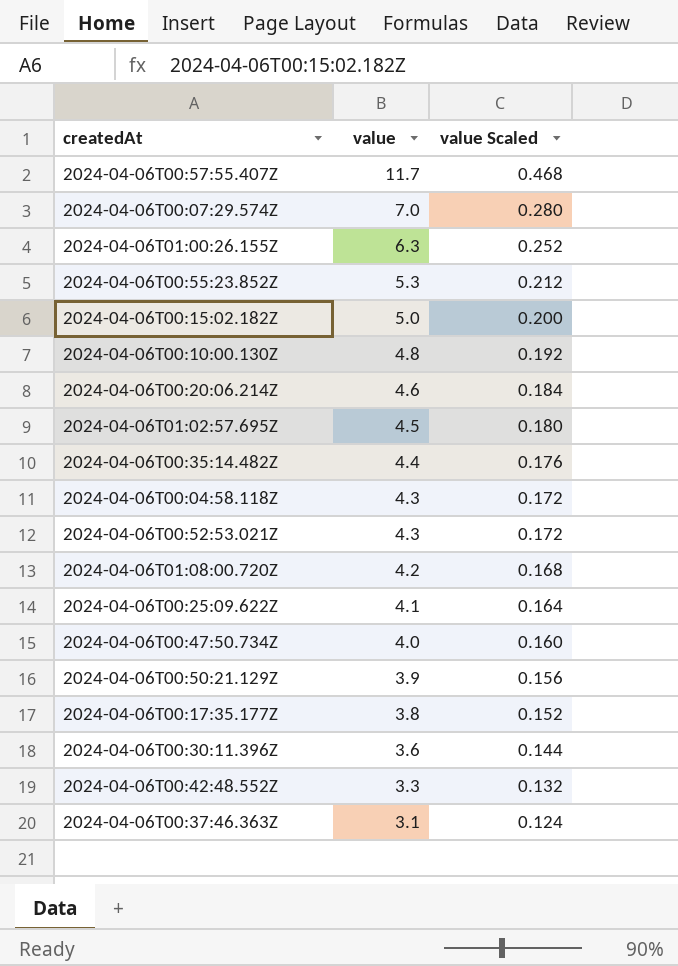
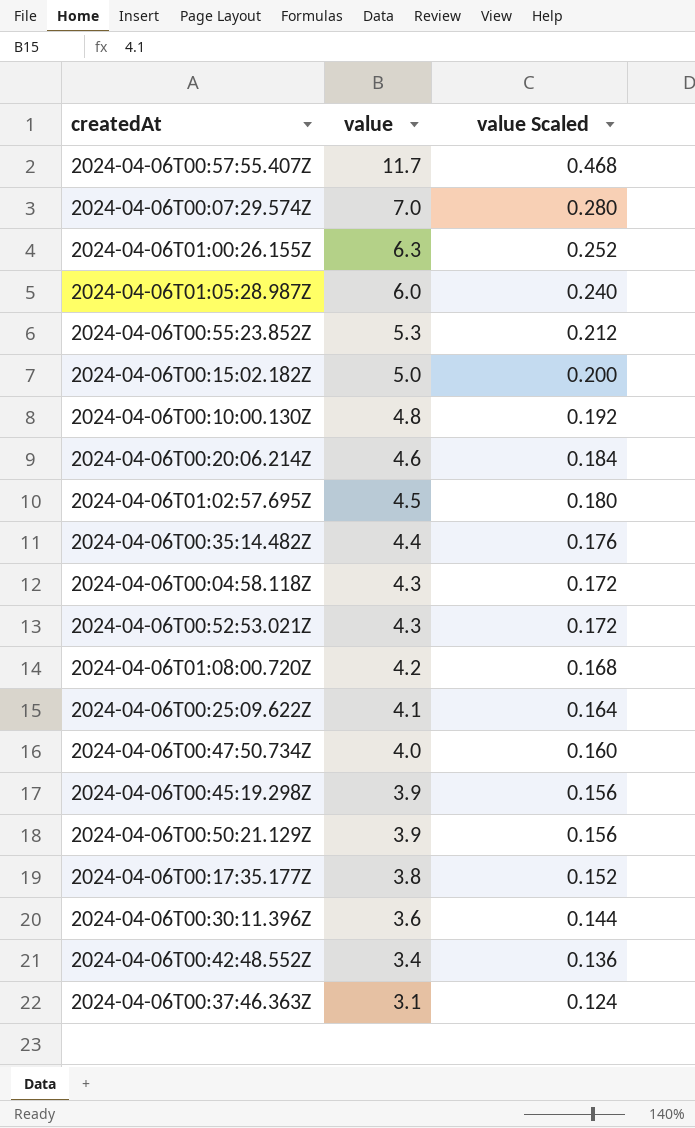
row 2024-04-06T01:05:28.987Z: none -> 6.0 | 0.240
row 2024-04-06T00:45:19.298Z: none -> 3.9 | 0.156
2024-04-06T00:42:48.552Z | value: 3.3 -> 3.4
2024-04-06T00:42:48.552Z | value Scaled: 0.132 -> 0.136

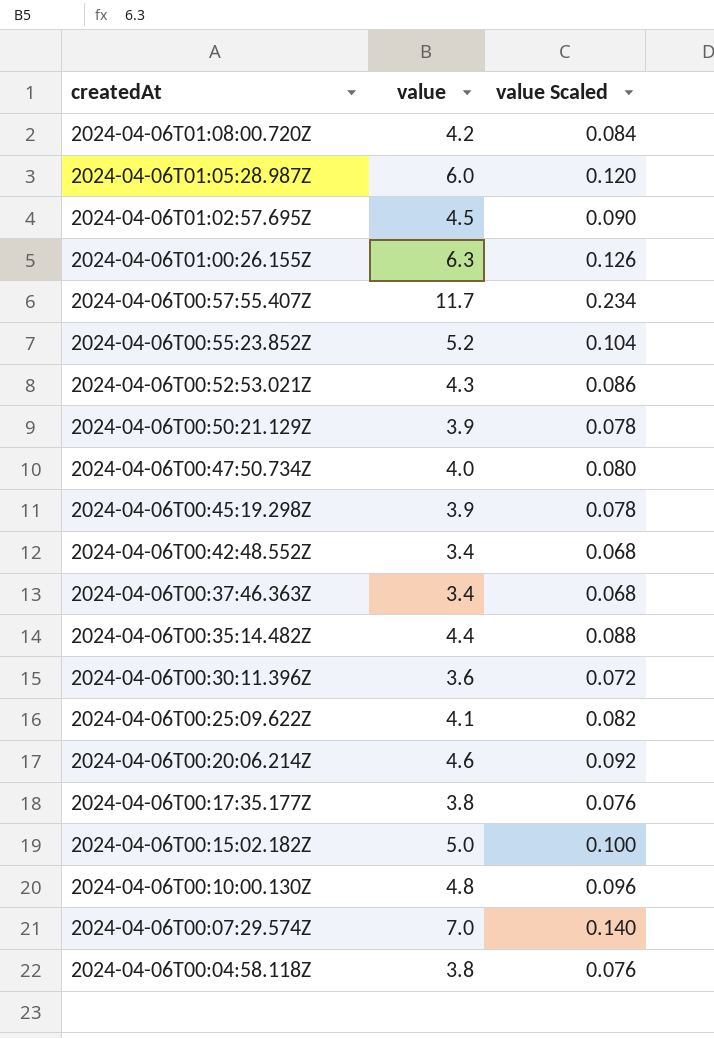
row order: value descending -> createdAt descending
column value Scaled | formula: [value] * 0.04 -> [value] * 0.02
2024-04-06T00:55:23.852Z | value: 5.3 -> 5.2
2024-04-06T00:37:46.363Z | value: 3.1 -> 3.4
2024-04-06T00:04:58.118Z | value: 4.3 -> 3.8

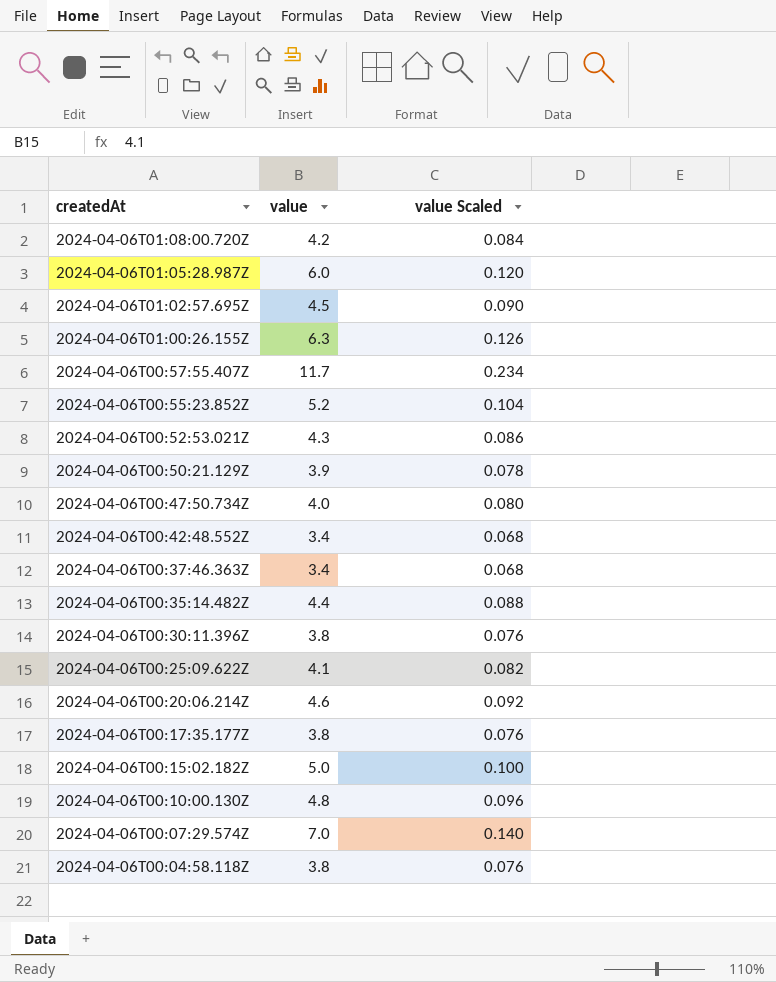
row 2024-04-06T00:45:19.298Z: 3.9 | 0.078 -> none
2024-04-06T00:30:11.396Z | value: 3.6 -> 3.8
2024-04-06T00:30:11.396Z | value Scaled: 0.072 -> 0.076

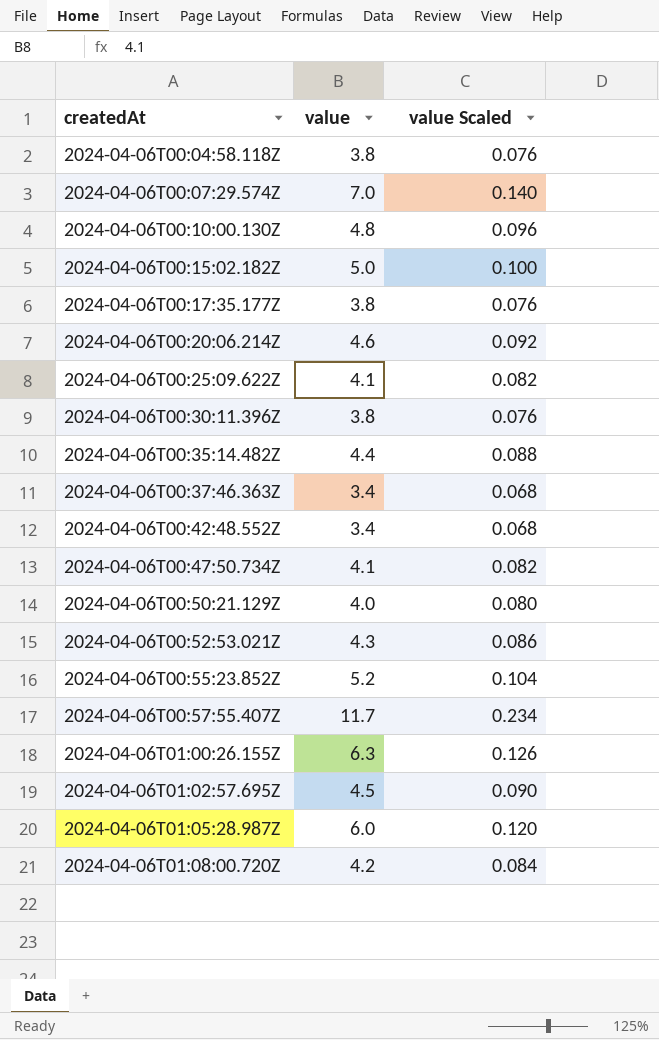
row order: createdAt descending -> createdAt ascending
2024-04-06T00:47:50.734Z | value: 4.0 -> 4.1
2024-04-06T00:47:50.734Z | value Scaled: 0.080 -> 0.082
2024-04-06T00:50:21.129Z | value: 3.9 -> 4.0
2024-04-06T00:50:21.129Z | value Scaled: 0.078 -> 0.080

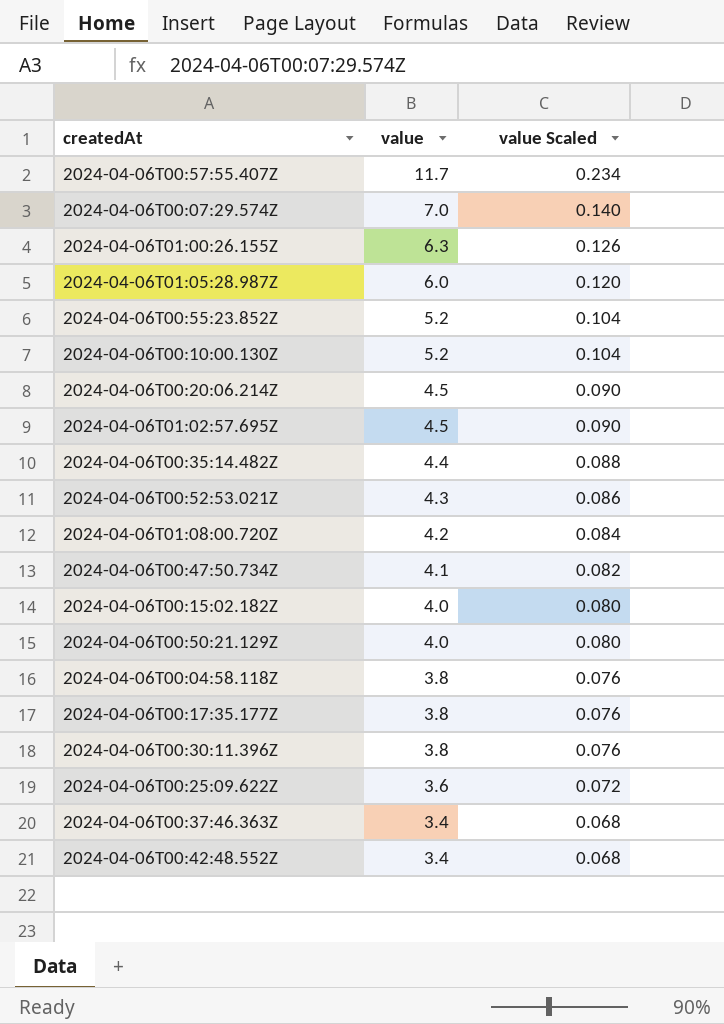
row order: createdAt ascending -> value descending
2024-04-06T00:10:00.130Z | value: 4.8 -> 5.2
2024-04-06T00:10:00.130Z | value Scaled: 0.096 -> 0.104
2024-04-06T00:20:06.214Z | value: 4.6 -> 4.5
2024-04-06T00:20:06.214Z | value Scaled: 0.092 -> 0.090
2024-04-06T00:15:02.182Z | value: 5.0 -> 4.0
2024-04-06T00:15:02.182Z | value Scaled: 0.100 -> 0.080
2024-04-06T00:25:09.622Z | value: 4.1 -> 3.6
2024-04-06T00:25:09.622Z | value Scaled: 0.082 -> 0.072

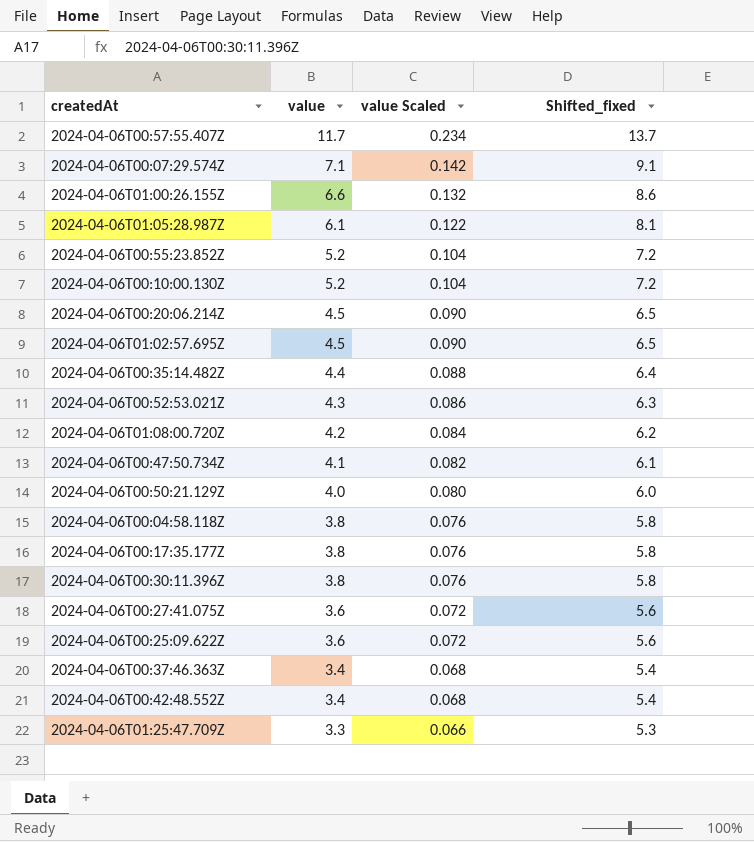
column Shifted_fixed | formula: none -> [value] + 2
row 2024-04-06T00:15:02.182Z: 4.0 | 0.080 -> none
2024-04-06T00:07:29.574Z | value: 7.0 -> 7.1
2024-04-06T00:07:29.574Z | value Scaled: 0.140 -> 0.142
2024-04-06T01:00:26.155Z | value: 6.3 -> 6.6
2024-04-06T01:00:26.155Z | value Scaled: 0.126 -> 0.132
2024-04-06T01:05:28.987Z | value: 6.0 -> 6.1
2024-04-06T01:05:28.987Z | value Scaled: 0.120 -> 0.122
row 2024-04-06T00:27:41.075Z: none -> 3.6 | 0.072 | 5.6
row 2024-04-06T01:25:47.709Z: none -> 3.3 | 0.066 | 5.3

